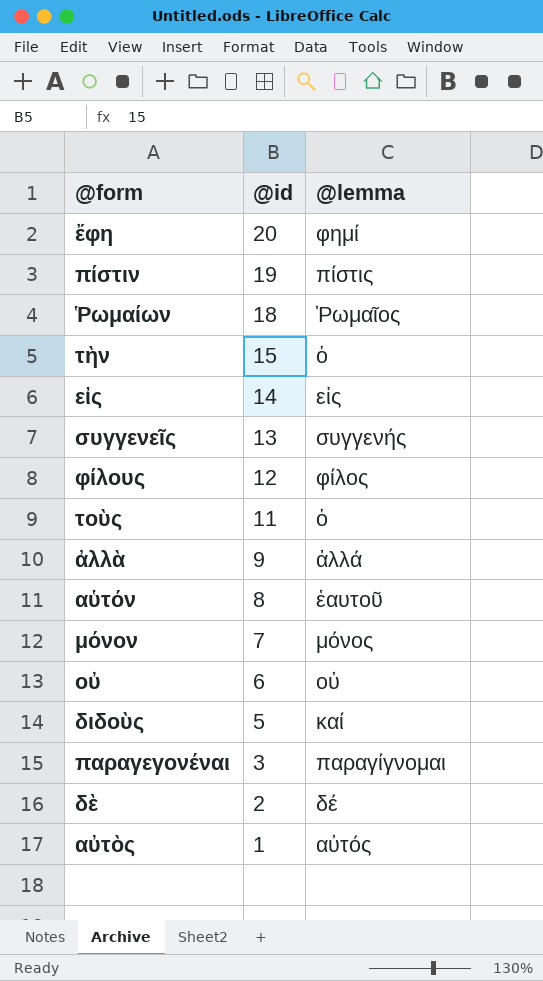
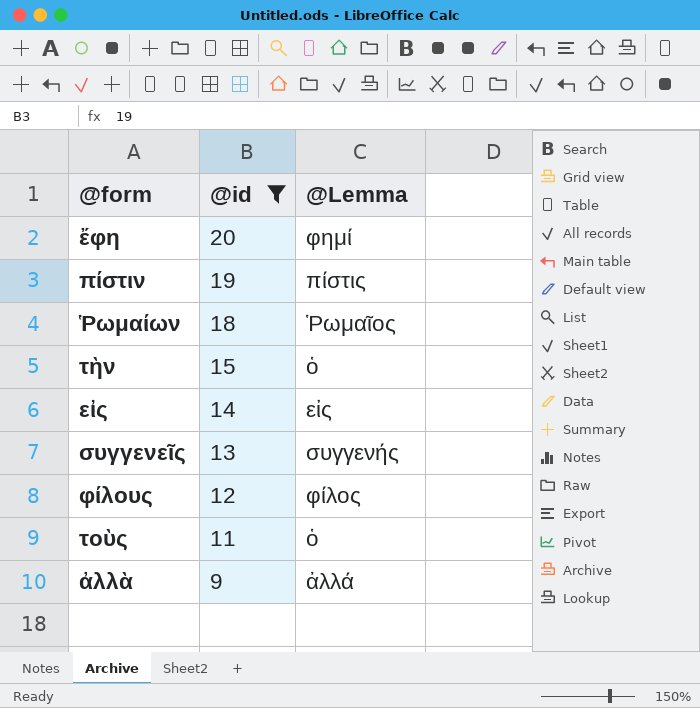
filter: none -> @id >= 9
column name: @lemma -> @Lemma

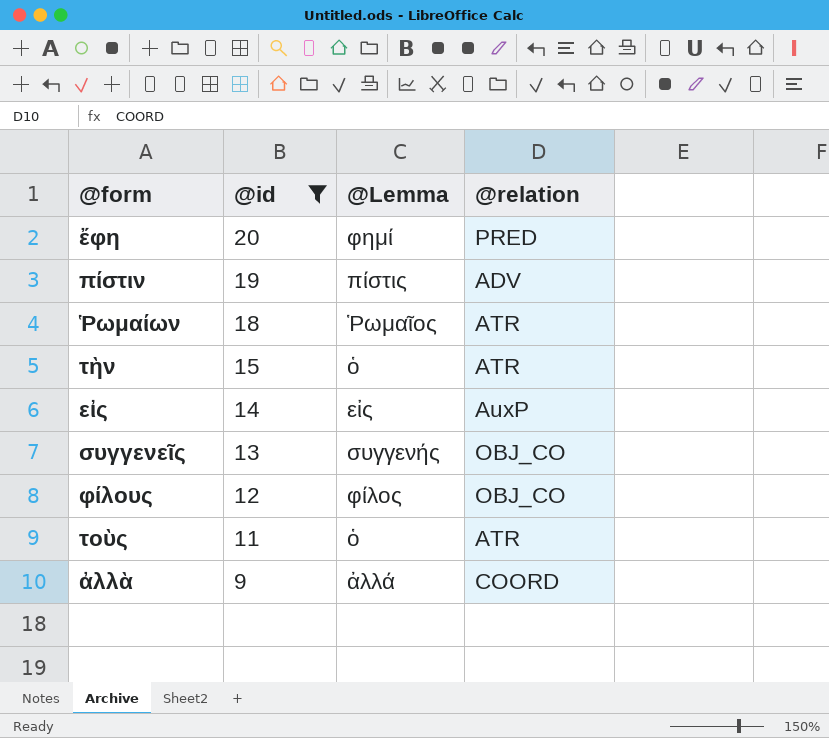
column @relation | position: none -> 4

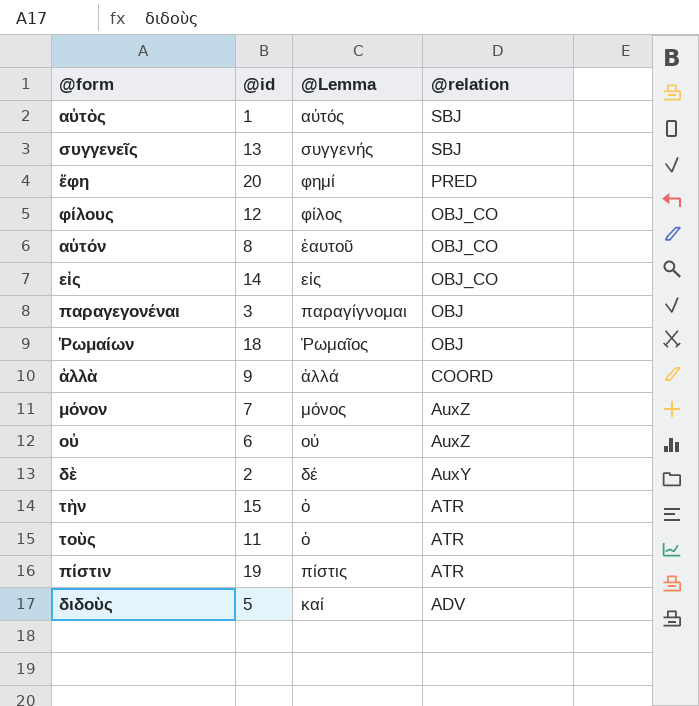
filter: @id >= 9 -> none
row order: @id descending -> @relation descending
συγγενεῖς | @relation: OBJ_CO -> SBJ
εἰς | @relation: AuxP -> OBJ_CO
Ῥωμαίων | @relation: ATR -> OBJ
πίστιν | @relation: ADV -> ATR

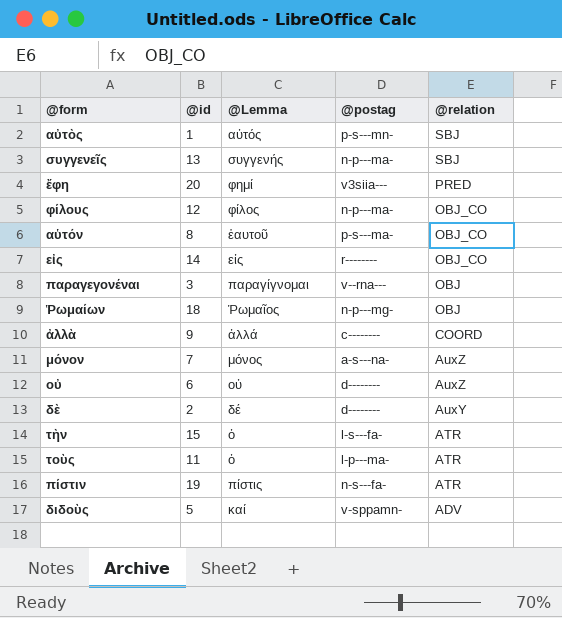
column @postag | position: none -> 4

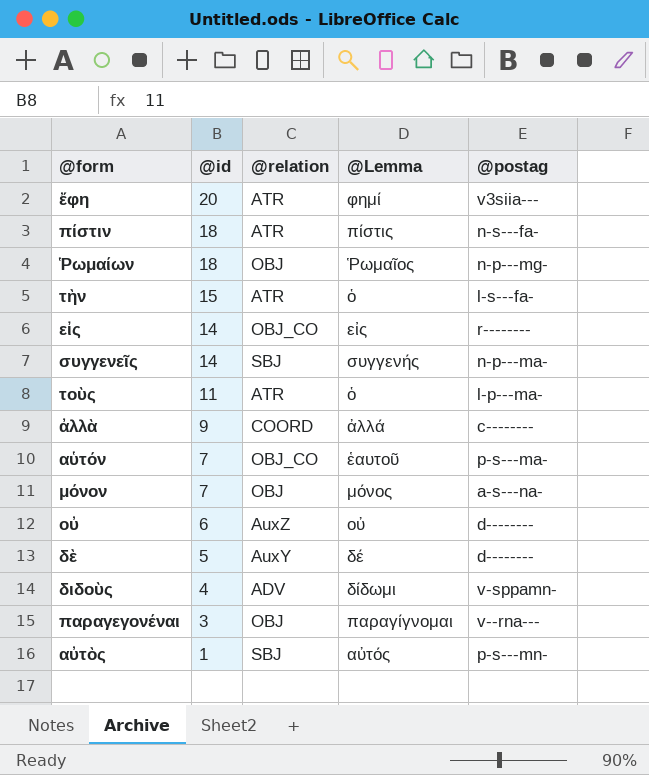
row order: @relation descending -> @id descending
column @relation | position: 5 -> 3
row φίλους: 12 | φίλος | n-p---ma- | OBJ_CO -> none
ἔφη | @relation: PRED -> ATR
πίστιν | @id: 19 -> 18
συγγενεῖς | @id: 13 -> 14
αὑτόν | @id: 8 -> 7
μόνον | @relation: AuxZ -> OBJ
δὲ | @id: 2 -> 5
διδοὺς | @id: 5 -> 4
διδοὺς | @Lemma: καί -> δίδωμι

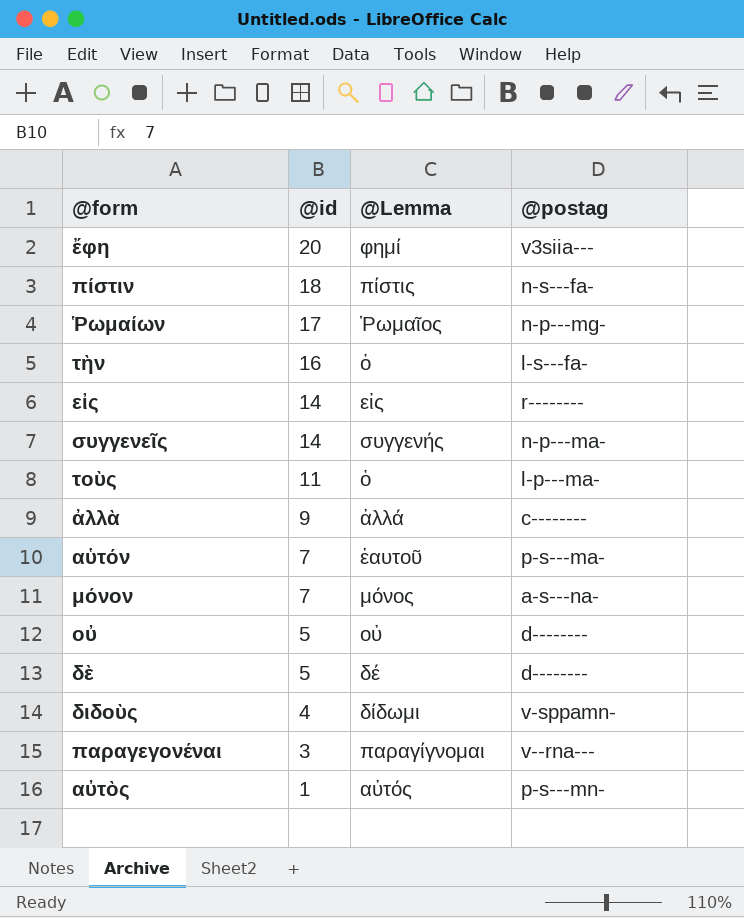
column @relation | position: 3 -> none
Ῥωμαίων | @id: 18 -> 17
τὴν | @id: 15 -> 16
οὐ | @id: 6 -> 5

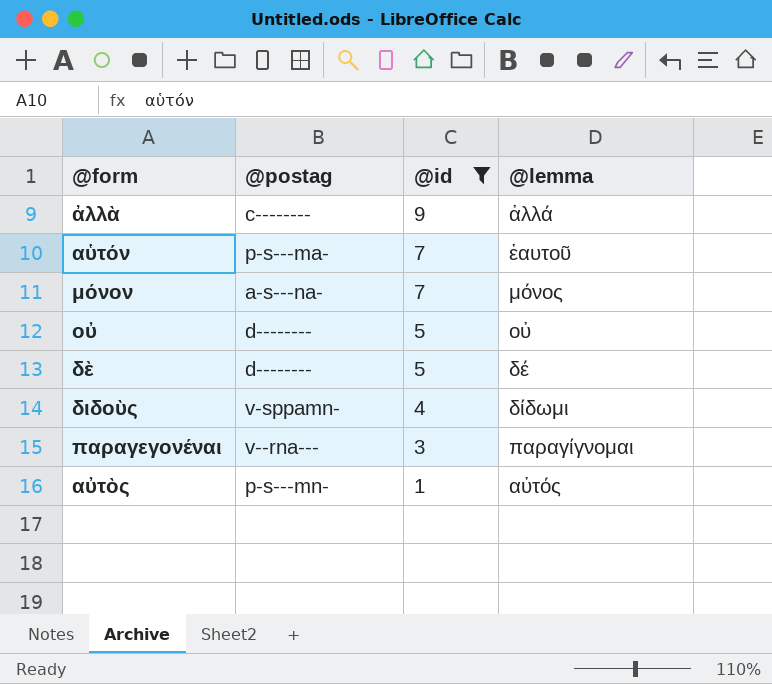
filter: none -> @id <= 9
column @postag | position: 4 -> 2
column name: @Lemma -> @lemma

